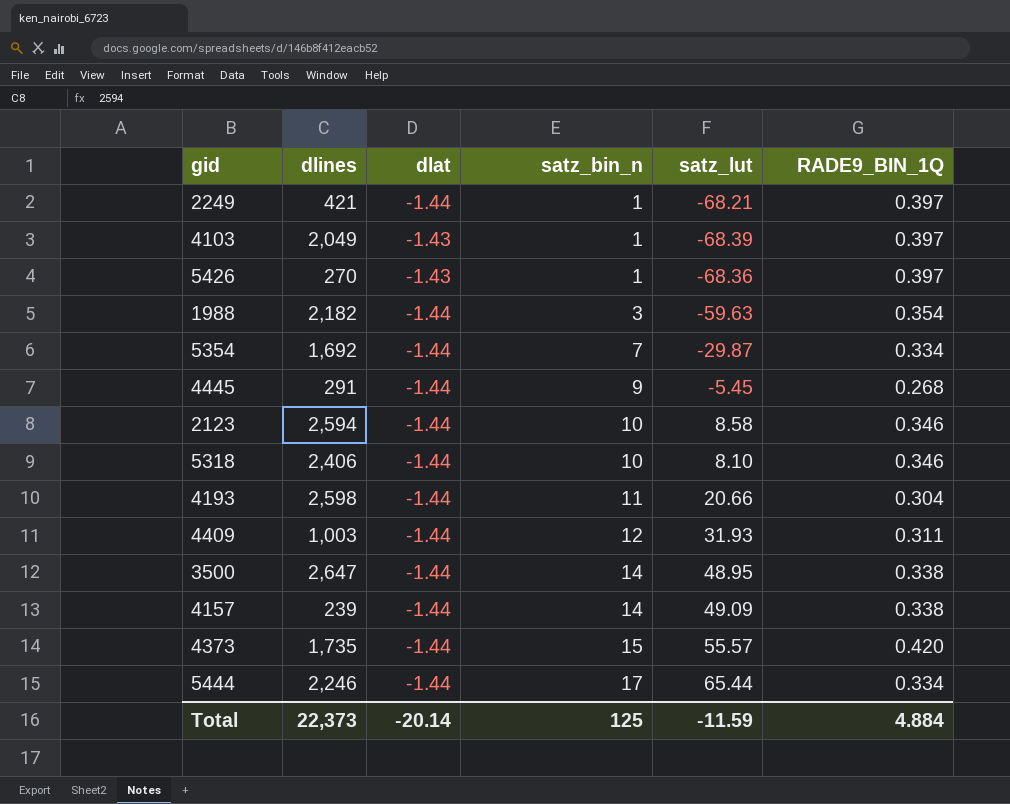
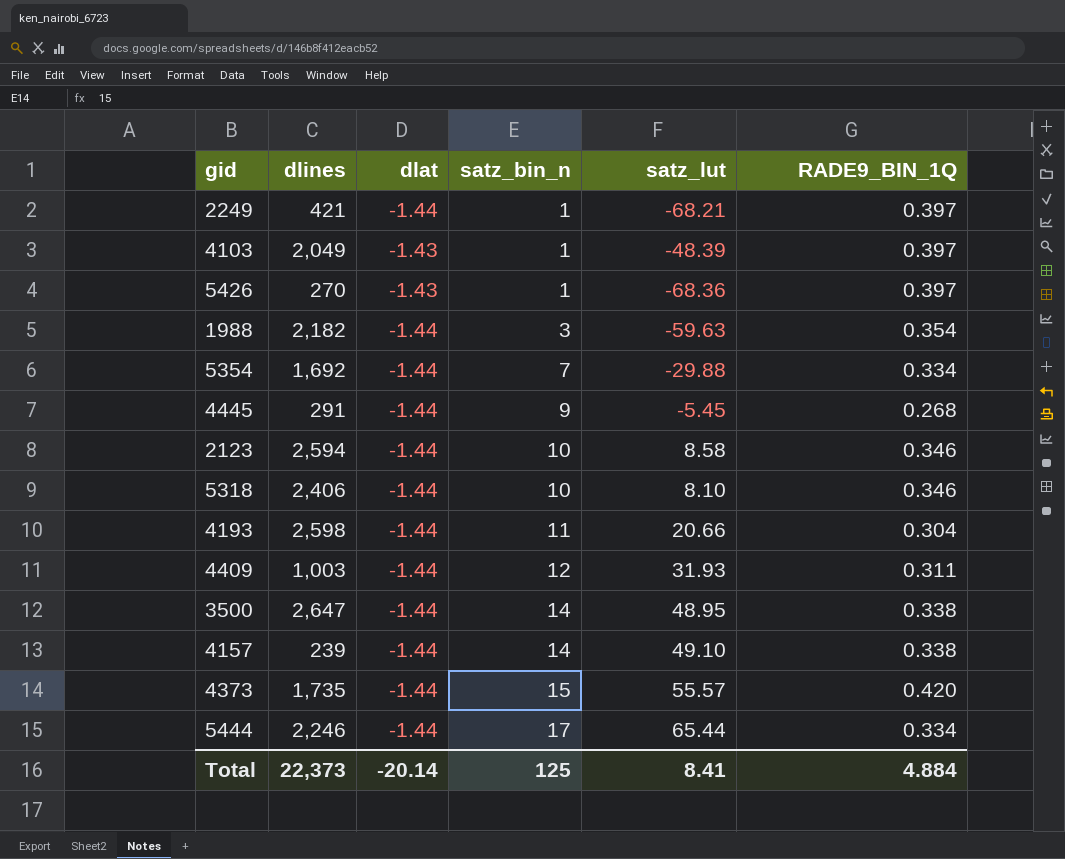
4103 | satz_lut: -68.39 -> -48.39
5354 | satz_lut: -29.87 -> -29.88
4157 | satz_lut: 49.09 -> 49.10
Total | satz_lut: -11.59 -> 8.41

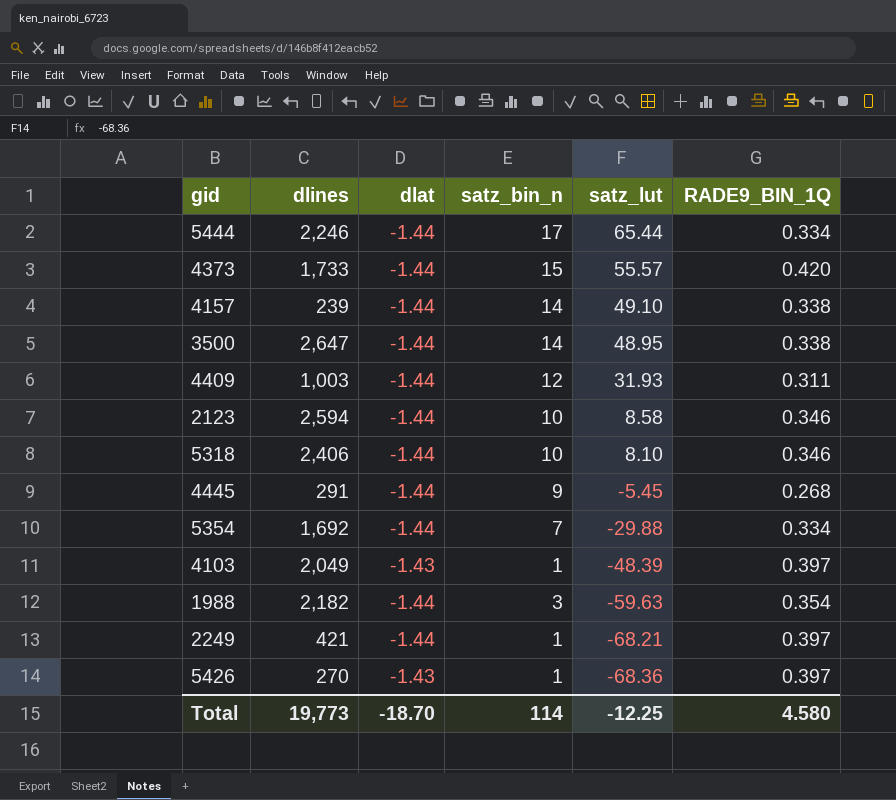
row order: satz_bin_n ascending -> satz_lut descending
row 4193: 2,598 | -1.44 | 11 | 20.66 | 0.304 -> none
4373 | dlines: 1,735 -> 1,733
Total | dlines: 22,373 -> 19,773
Total | dlat: -20.14 -> -18.70
Total | satz_bin_n: 125 -> 114
Total | satz_lut: 8.41 -> -12.25
Total | RADE9_BIN_1Q: 4.884 -> 4.580

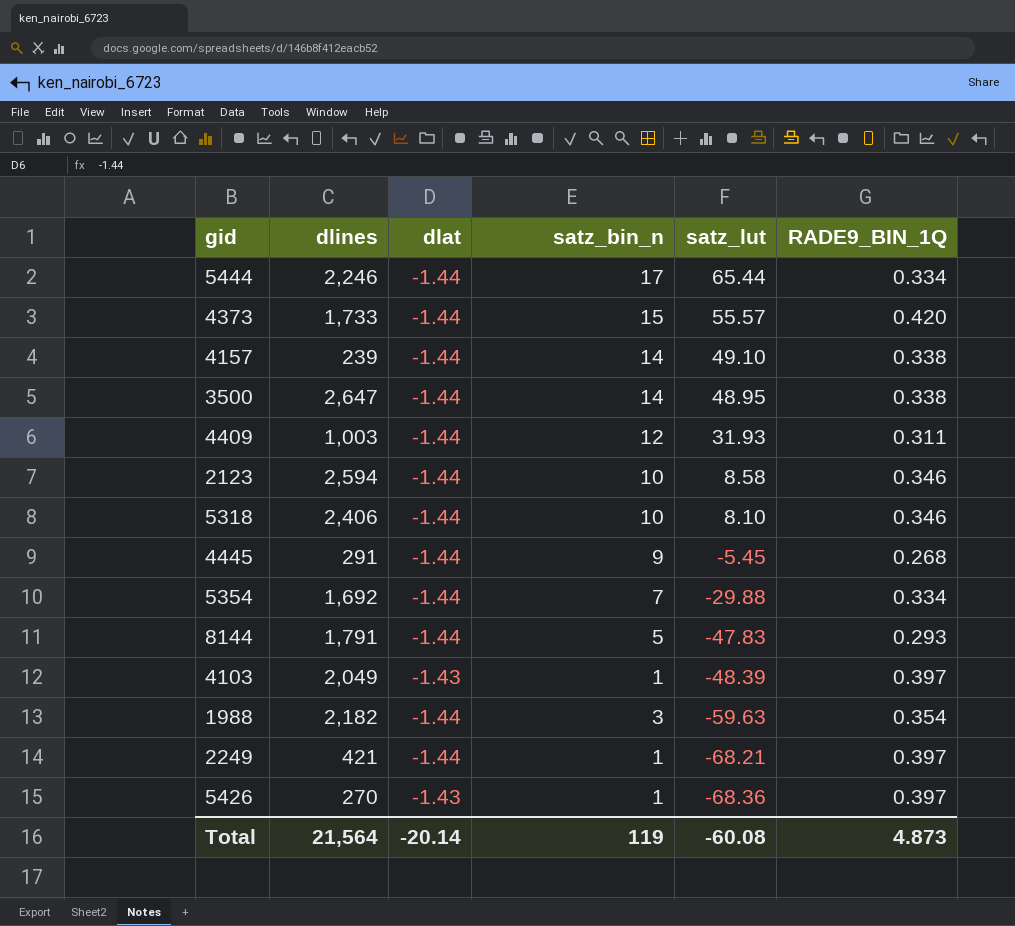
row 8144: none -> 1,791 | -1.44 | 5 | -47.83 | 0.293
Total | dlines: 19,773 -> 21,564
Total | dlat: -18.70 -> -20.14
Total | satz_bin_n: 114 -> 119
Total | satz_lut: -12.25 -> -60.08
Total | RADE9_BIN_1Q: 4.580 -> 4.873

